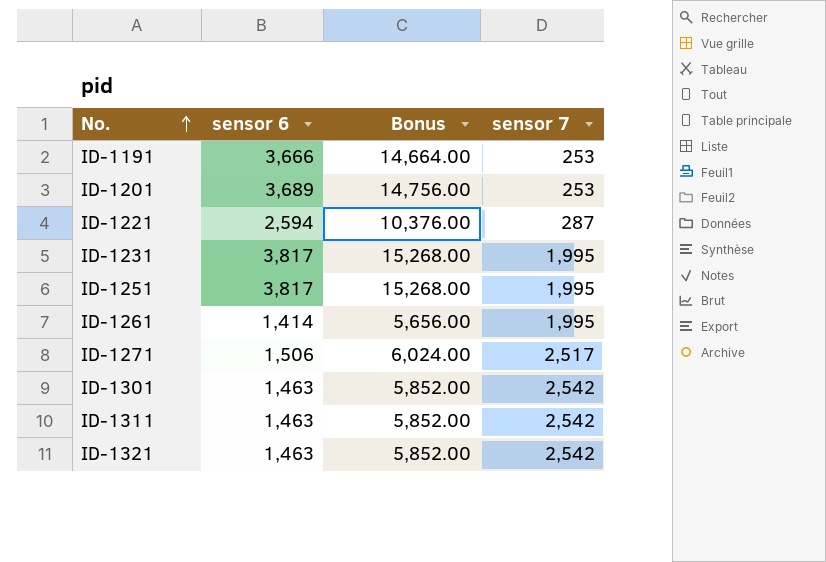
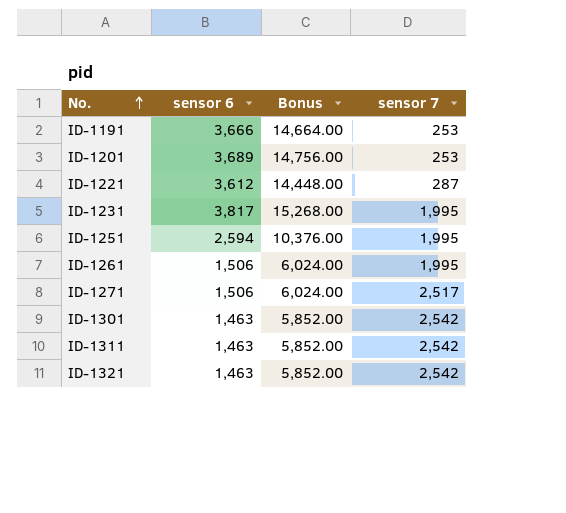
ID-1221 | sensor 6: 2,594 -> 3,612
ID-1221 | Bonus: 10,376.00 -> 14,448.00
ID-1251 | sensor 6: 3,817 -> 2,594
ID-1251 | Bonus: 15,268.00 -> 10,376.00
ID-1261 | sensor 6: 1,414 -> 1,506
ID-1261 | Bonus: 5,656.00 -> 6,024.00

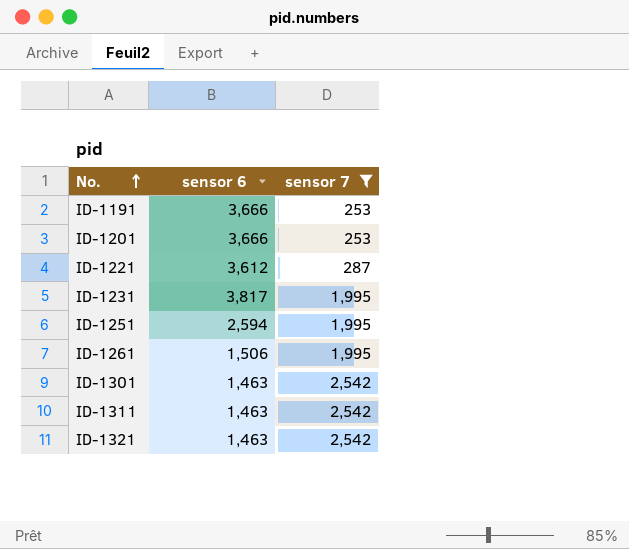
filter: none -> sensor 7 != 2,517
column Bonus | formula: [sensor 6] * 4 -> none
ID-1201 | sensor 6: 3,689 -> 3,666

